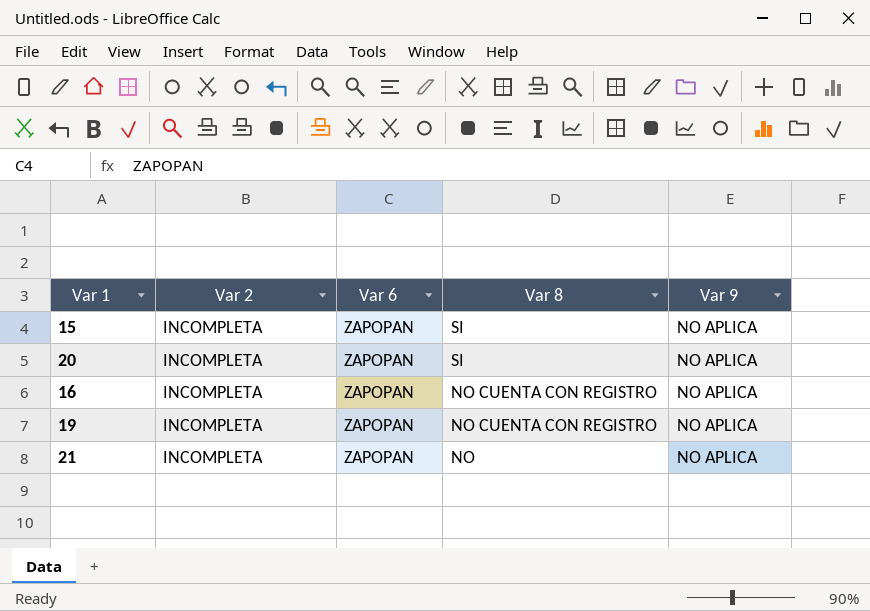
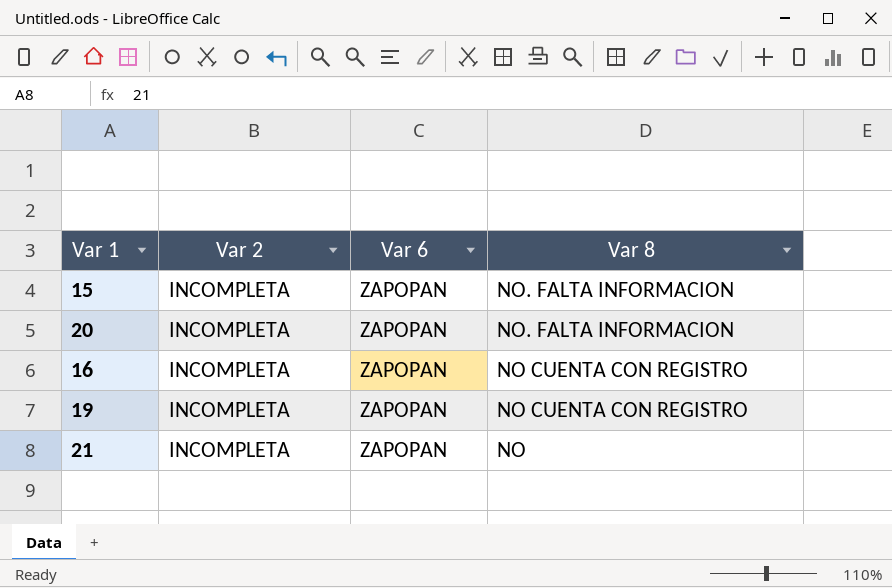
column Var 9 | position: 5 -> none
15 | Var 8: SI -> NO. FALTA INFORMACION
20 | Var 8: SI -> NO. FALTA INFORMACION

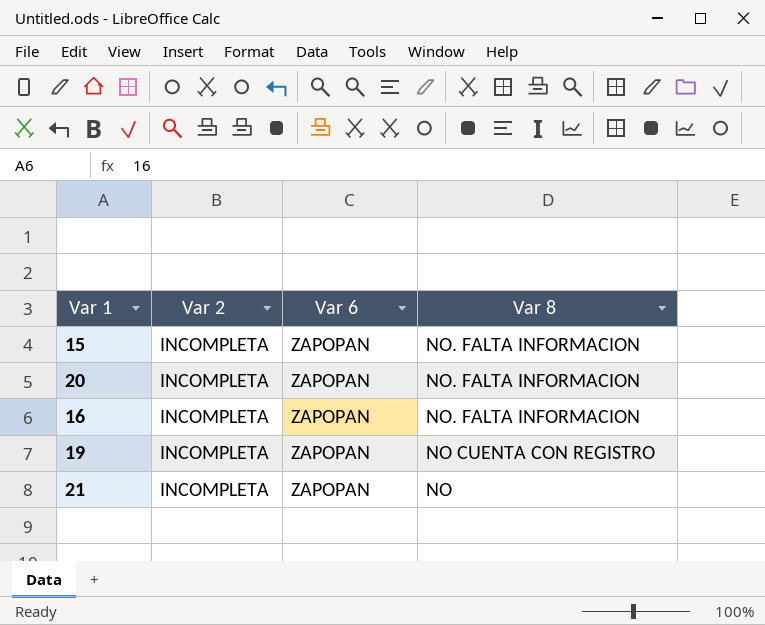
16 | Var 8: NO CUENTA CON REGISTRO -> NO. FALTA INFORMACION

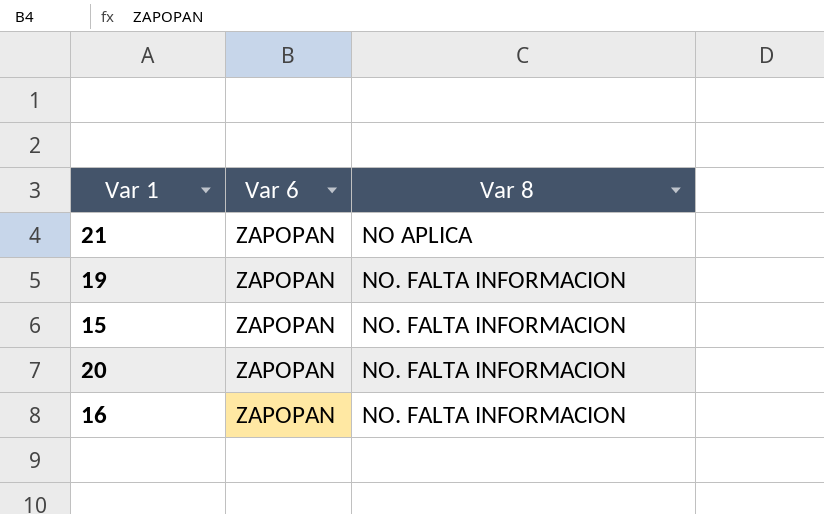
row order: Var 8 descending -> Var 8 ascending
column Var 2 | position: 2 -> none
21 | Var 8: NO -> NO APLICA
19 | Var 8: NO CUENTA CON REGISTRO -> NO. FALTA INFORMACION

